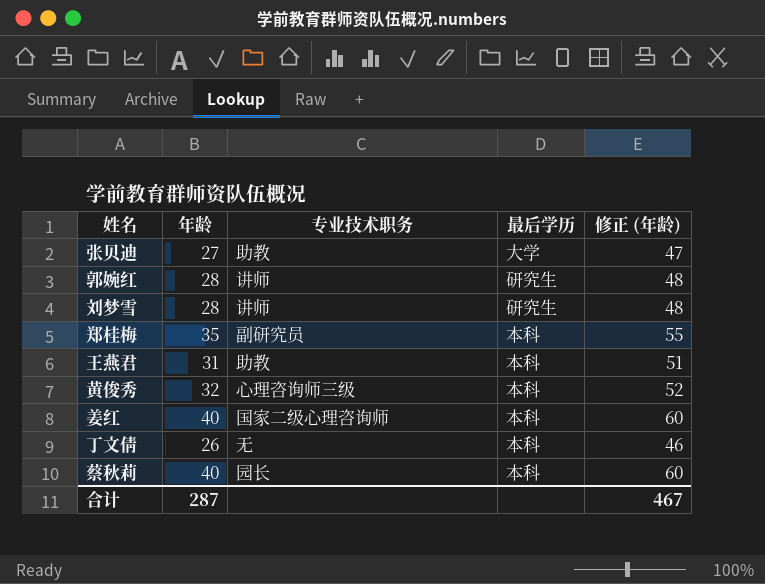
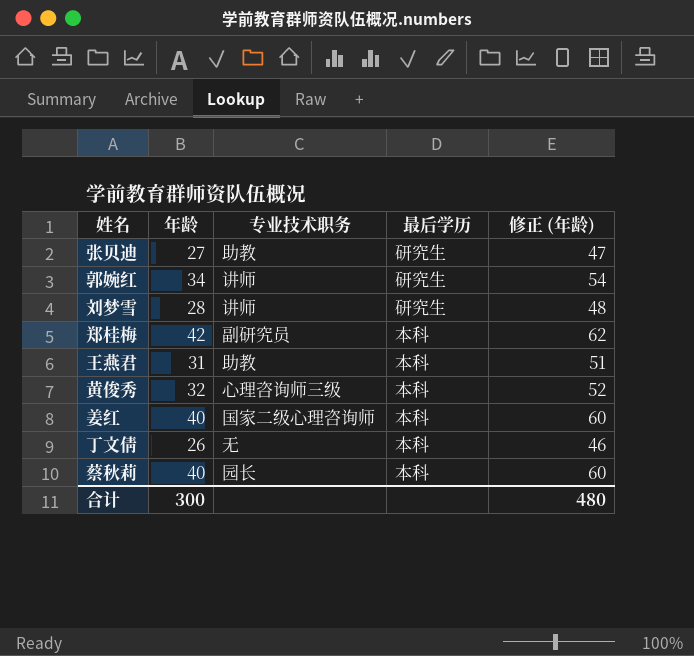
张贝迪 | 最后学历: 大学 -> 研究生
郭婉红 | 年龄: 28 -> 34
郭婉红 | 修正 (年龄): 48 -> 54
郑桂梅 | 年龄: 35 -> 42
郑桂梅 | 修正 (年龄): 55 -> 62
合计 | 年龄: 287 -> 300
合计 | 修正 (年龄): 467 -> 480

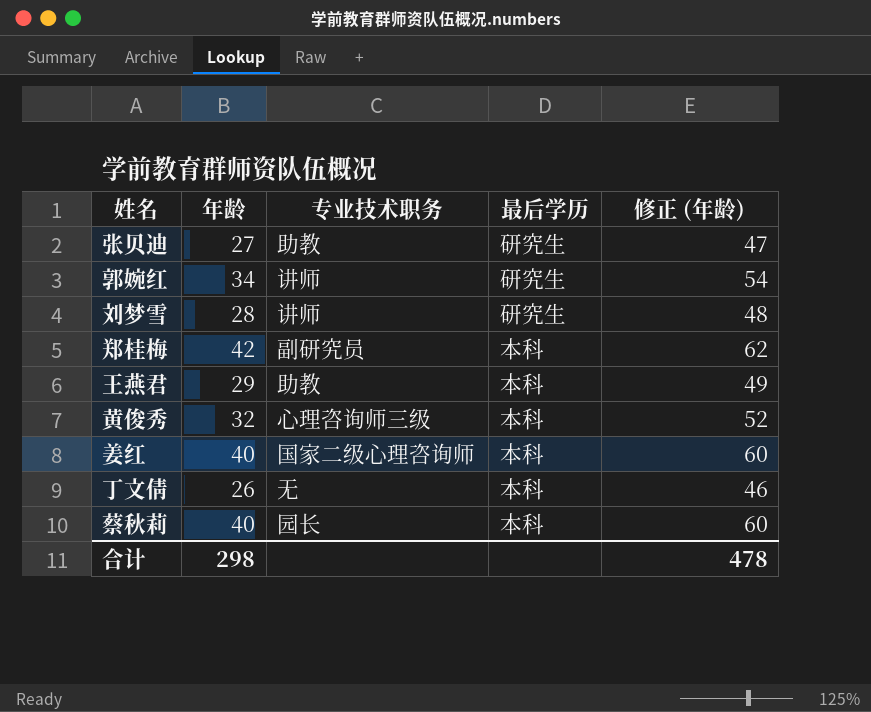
王燕君 | 年龄: 31 -> 29
王燕君 | 修正 (年龄): 51 -> 49
合计 | 年龄: 300 -> 298
合计 | 修正 (年龄): 480 -> 478

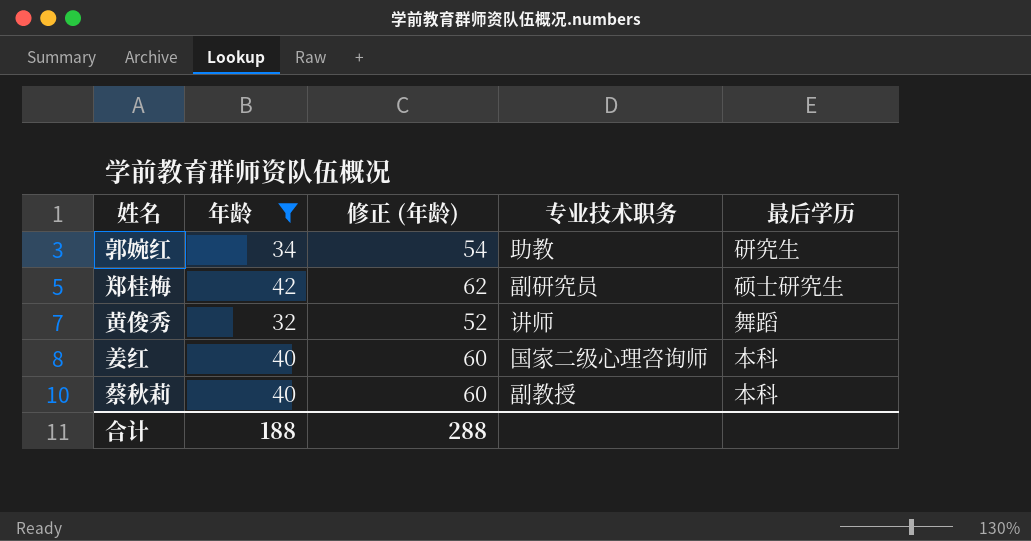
filter: none -> 年龄 >= 32
column 修正 (年龄) | position: 5 -> 3
郭婉红 | 专业技术职务: 讲师 -> 助教
郑桂梅 | 最后学历: 本科 -> 硕士研究生
黄俊秀 | 专业技术职务: 心理咨询师三级 -> 讲师
黄俊秀 | 最后学历: 本科 -> 舞蹈
蔡秋莉 | 专业技术职务: 园长 -> 副教授
合计 | 年龄: 298 -> 188
合计 | 修正 (年龄): 478 -> 288

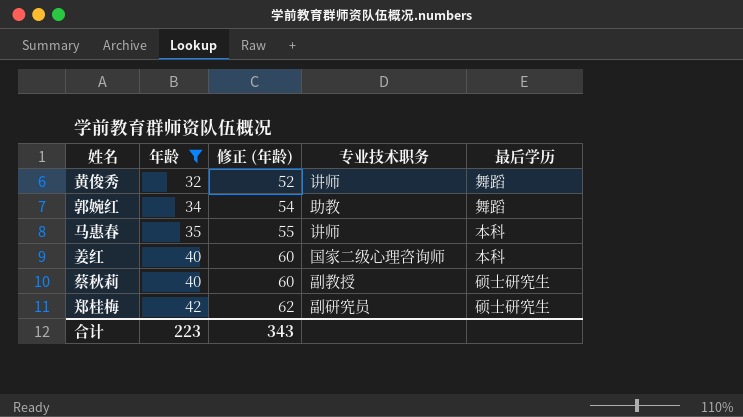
row order: none -> 年龄 ascending
郭婉红 | 最后学历: 研究生 -> 舞蹈
row 马惠春: none -> 35 | 55 | 讲师 | 本科
蔡秋莉 | 最后学历: 本科 -> 硕士研究生
合计 | 年龄: 188 -> 223
合计 | 修正 (年龄): 288 -> 343

